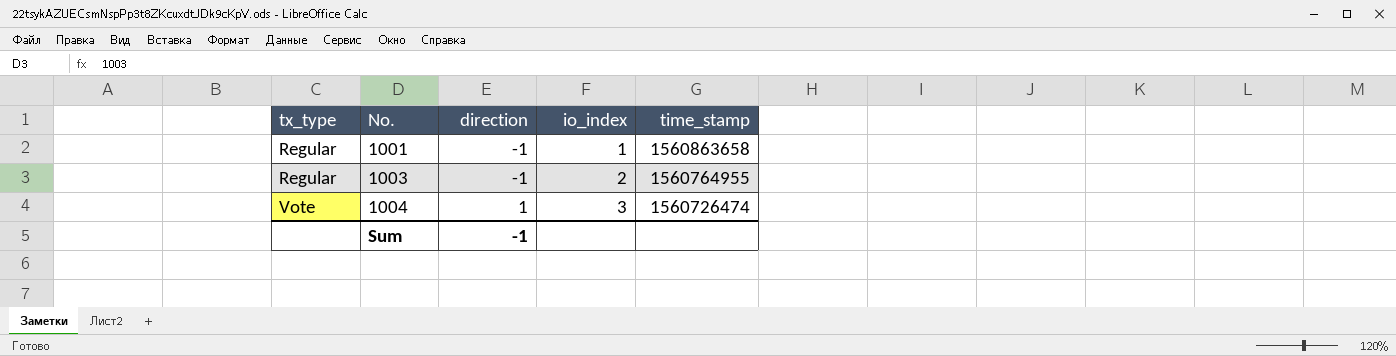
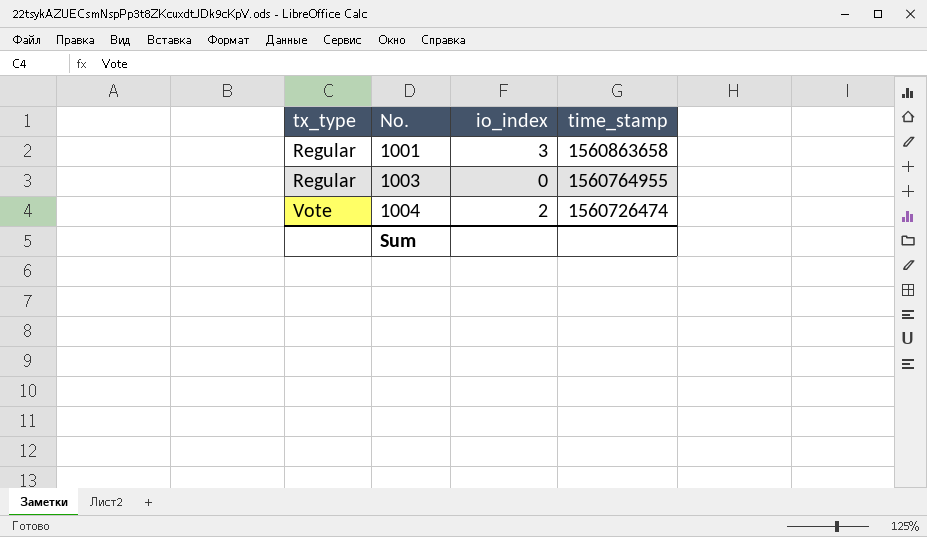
column direction | position: 3 -> none
1001 | io_index: 1 -> 3
1003 | io_index: 2 -> 0
1004 | io_index: 3 -> 2

